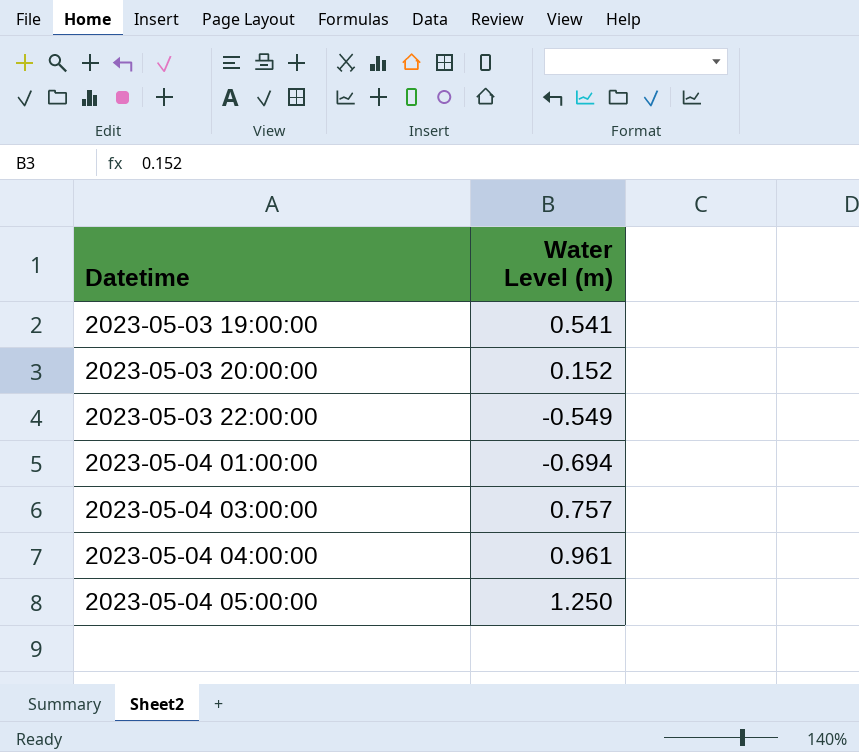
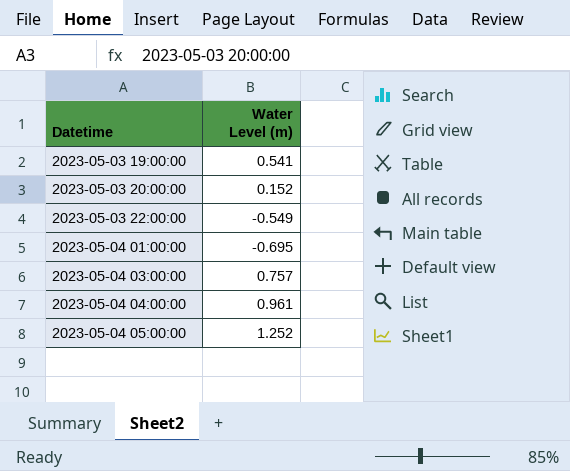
2023-05-04 01:00:00 | Water Level (m): -0.694 -> -0.695
2023-05-04 05:00:00 | Water Level (m): 1.250 -> 1.252

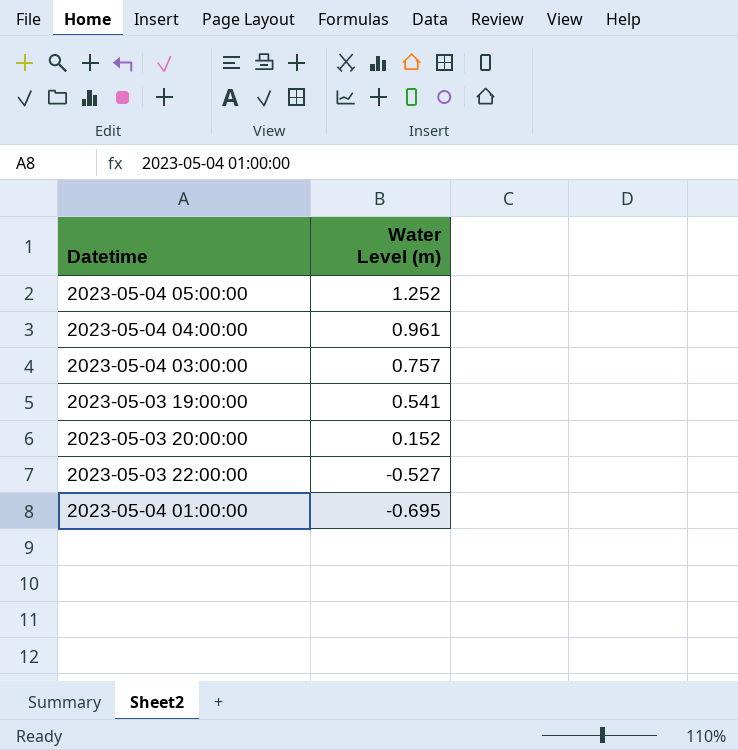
row order: Datetime ascending -> Water Level (m) descending
2023-05-03 22:00:00 | Water Level (m): -0.549 -> -0.527

